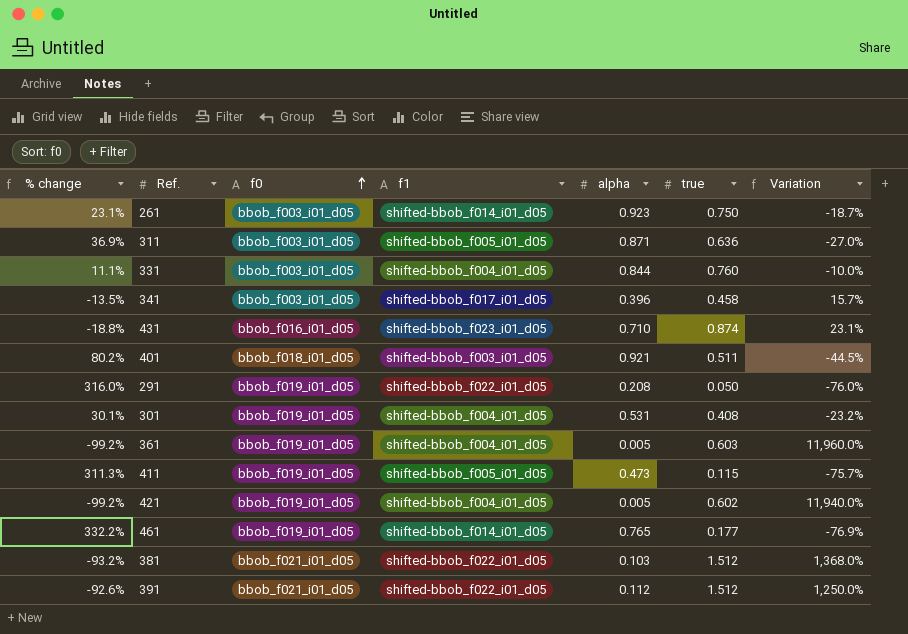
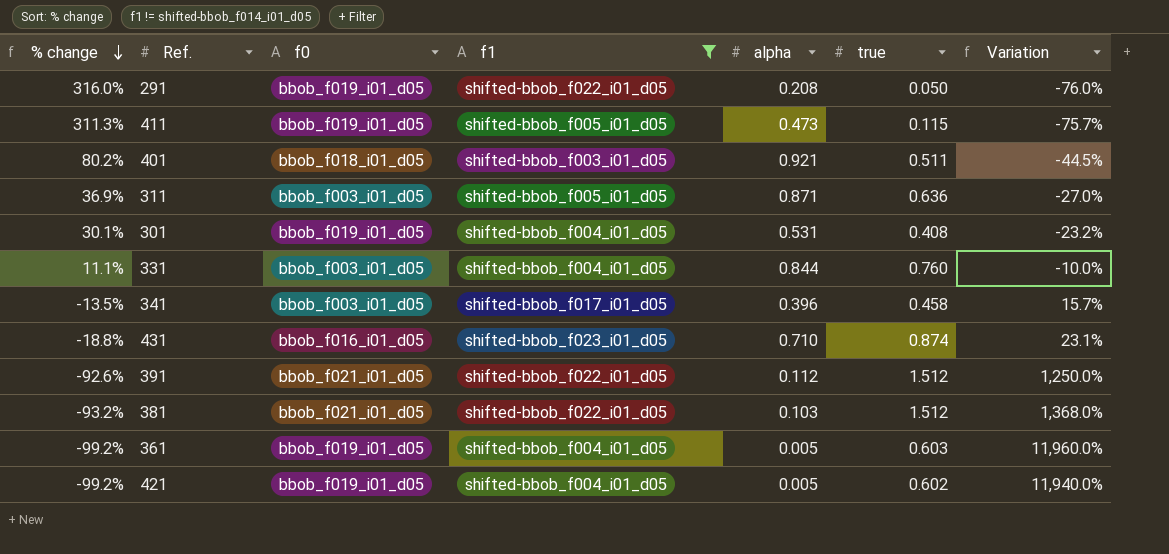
filter: none -> f1 != shifted-bbob_f014_i01_d05
row order: f0 ascending -> % change descending

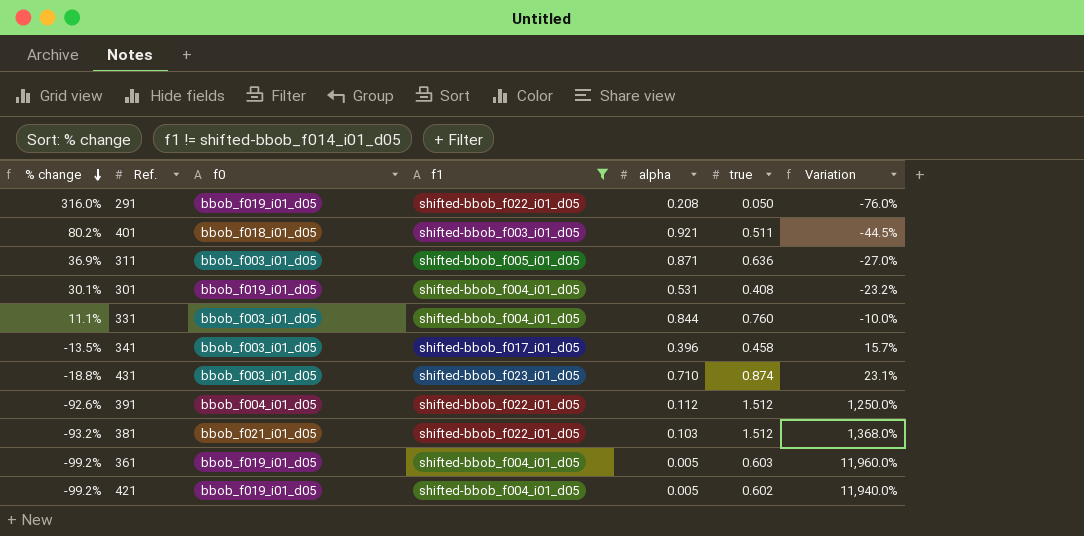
row 411: 311.3% | bbob_f019_i01_d05 | shifted-bbob_f005_i01_d05 | 0.473 | 0.115 | -75.7% -> none
431 | f0: bbob_f016_i01_d05 -> bbob_f003_i01_d05
391 | f0: bbob_f021_i01_d05 -> bbob_f004_i01_d05

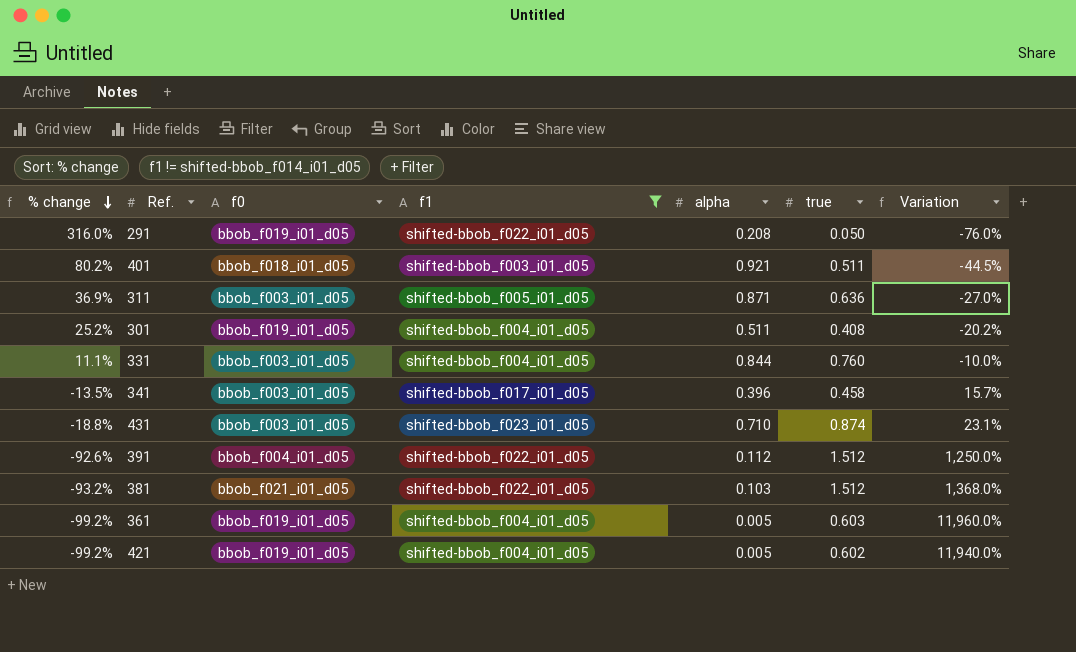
301 | % change: 30.1% -> 25.2%
301 | alpha: 0.531 -> 0.511
301 | Variation: -23.2% -> -20.2%

